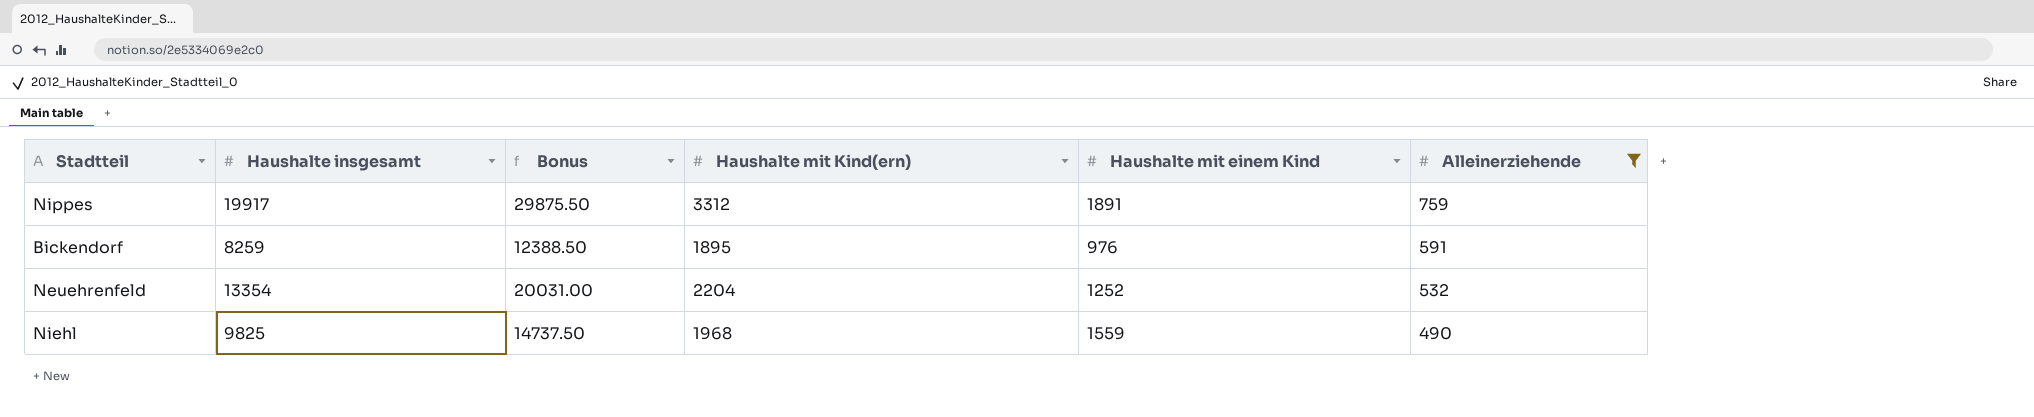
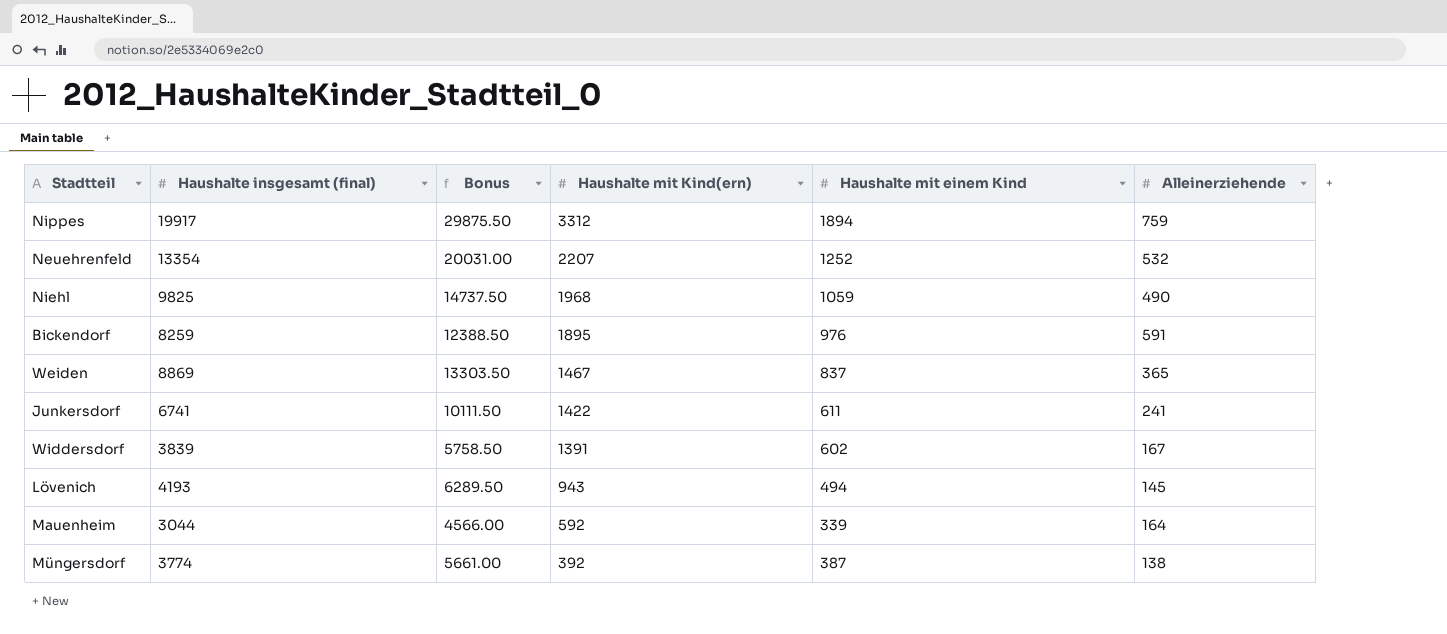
filter: Alleinerziehende >= 490 -> none
row order: Alleinerziehende descending -> Haushalte mit Kind(ern) descending
column name: Haushalte insgesamt -> Haushalte insgesamt (final)
Nippes | Haushalte mit einem Kind: 1891 -> 1894
Neuehrenfeld | Haushalte mit Kind(ern): 2204 -> 2207
Niehl | Haushalte mit einem Kind: 1559 -> 1059

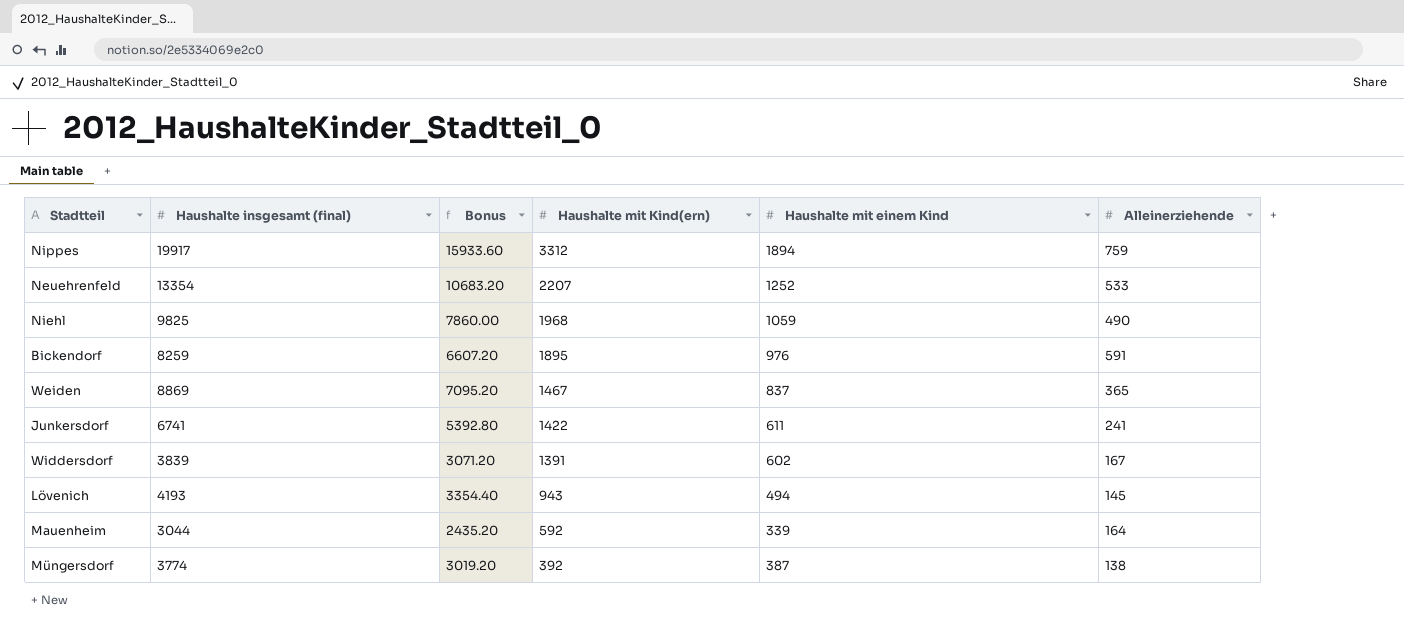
column Bonus | formula: [Haushalte insgesamt (final)] * 1.5 -> [Haushalte insgesamt (final)] * 0.8
Neuehrenfeld | Alleinerziehende: 532 -> 533

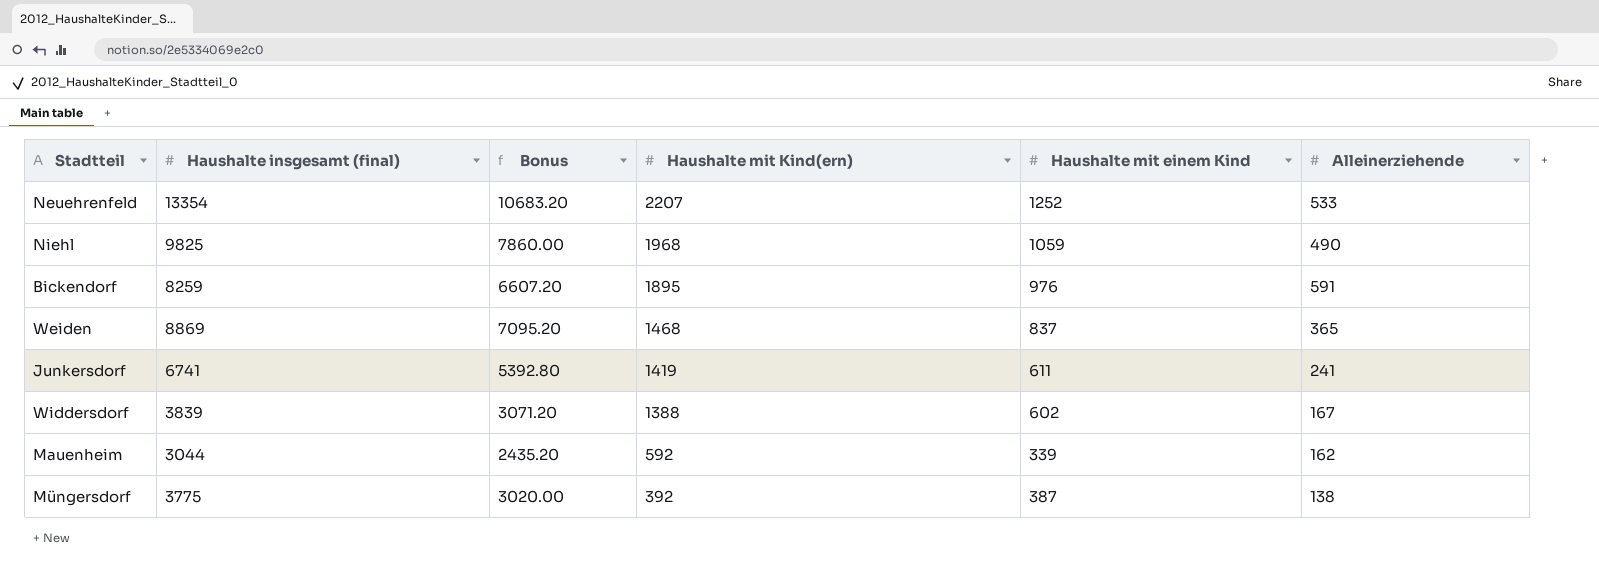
row Nippes: 19917 | 15933.60 | 3312 | 1894 | 759 -> none
row Lövenich: 4193 | 3354.40 | 943 | 494 | 145 -> none
Weiden | Haushalte mit Kind(ern): 1467 -> 1468
Junkersdorf | Haushalte mit Kind(ern): 1422 -> 1419
Widdersdorf | Haushalte mit Kind(ern): 1391 -> 1388
Mauenheim | Alleinerziehende: 164 -> 162
Müngersdorf | Haushalte insgesamt (final): 3774 -> 3775
Müngersdorf | Bonus: 3019.20 -> 3020.00

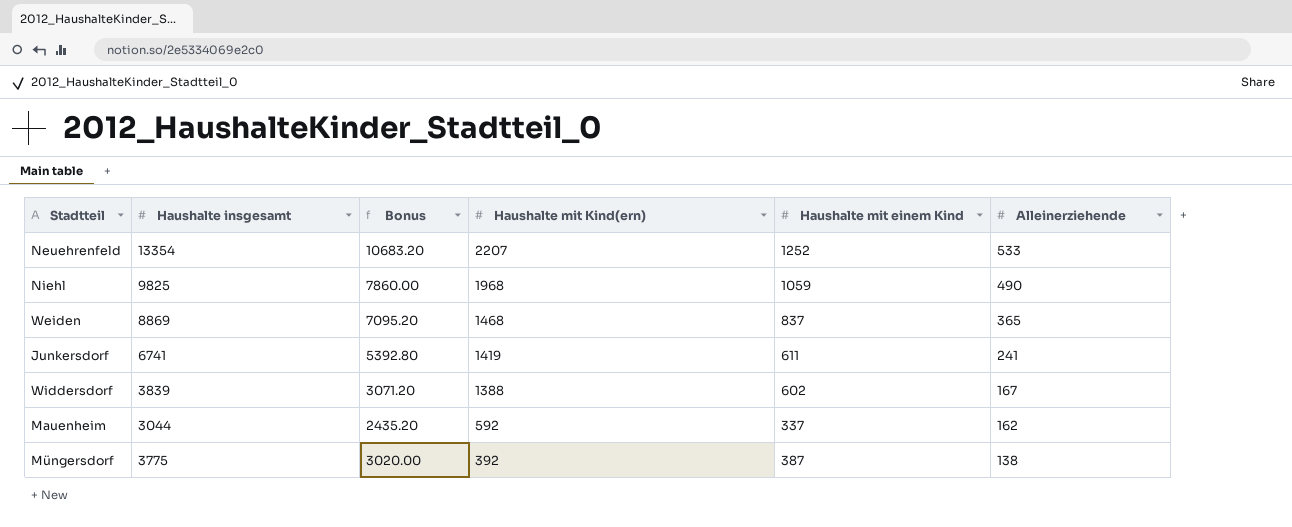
column name: Haushalte insgesamt (final) -> Haushalte insgesamt
row Bickendorf: 8259 | 6607.20 | 1895 | 976 | 591 -> none
Mauenheim | Haushalte mit einem Kind: 339 -> 337

